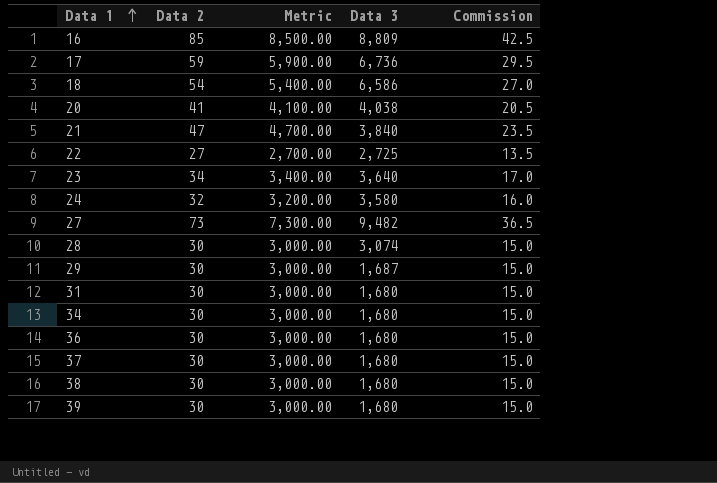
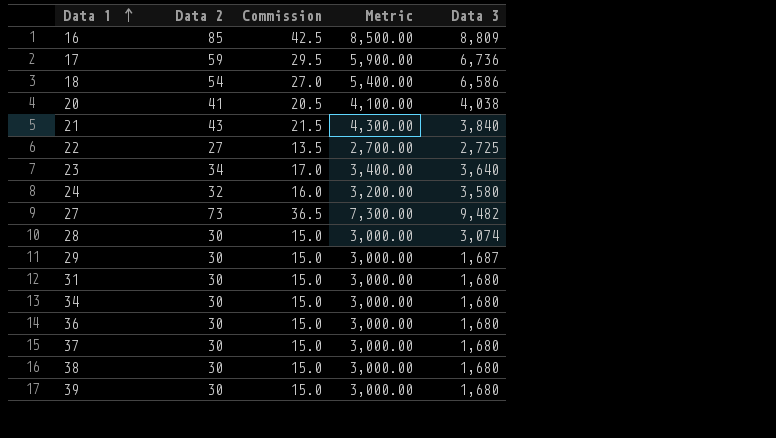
column Commission | position: 5 -> 3
21 | Data 2: 47 -> 43
21 | Commission: 23.5 -> 21.5
21 | Metric: 4,700.00 -> 4,300.00

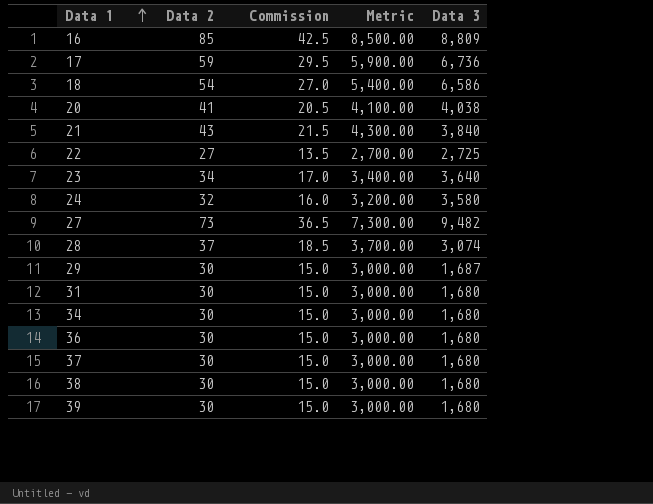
28 | Data 2: 30 -> 37
28 | Commission: 15.0 -> 18.5
28 | Metric: 3,000.00 -> 3,700.00

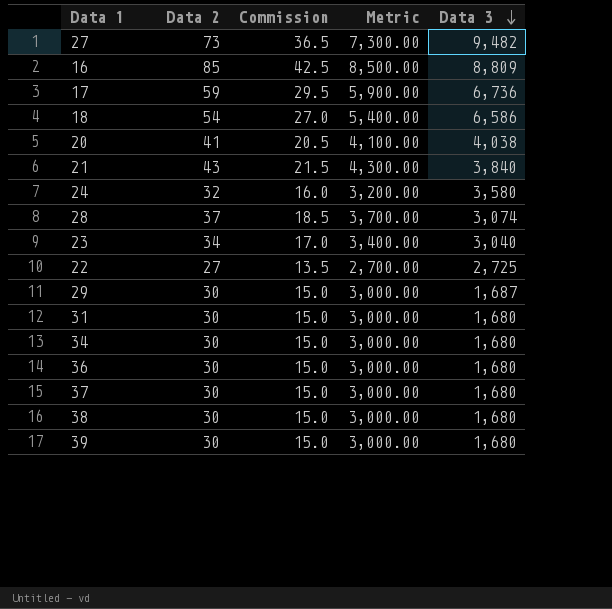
row order: Data 1 ascending -> Data 3 descending
23 | Data 3: 3,640 -> 3,040

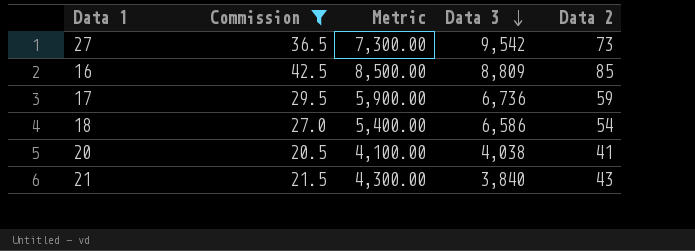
filter: none -> Commission >= 20.5
column Data 2 | position: 2 -> 5
27 | Data 3: 9,482 -> 9,542

